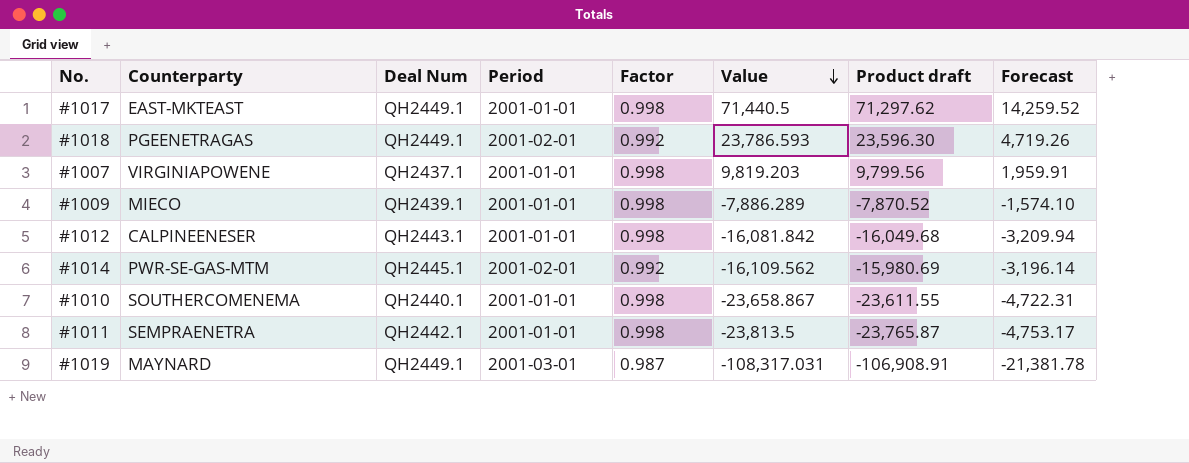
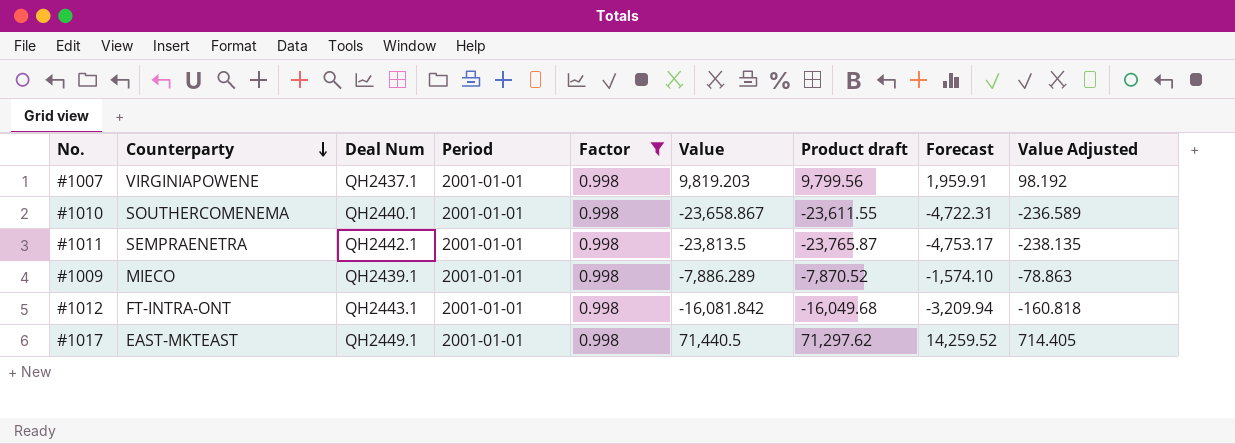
filter: none -> Factor = 0.998
row order: Value descending -> Counterparty descending
column Value Adjusted | formula: none -> [Value] * 0.01
#1012 | Counterparty: CALPINEENESER -> FT-INTRA-ONT

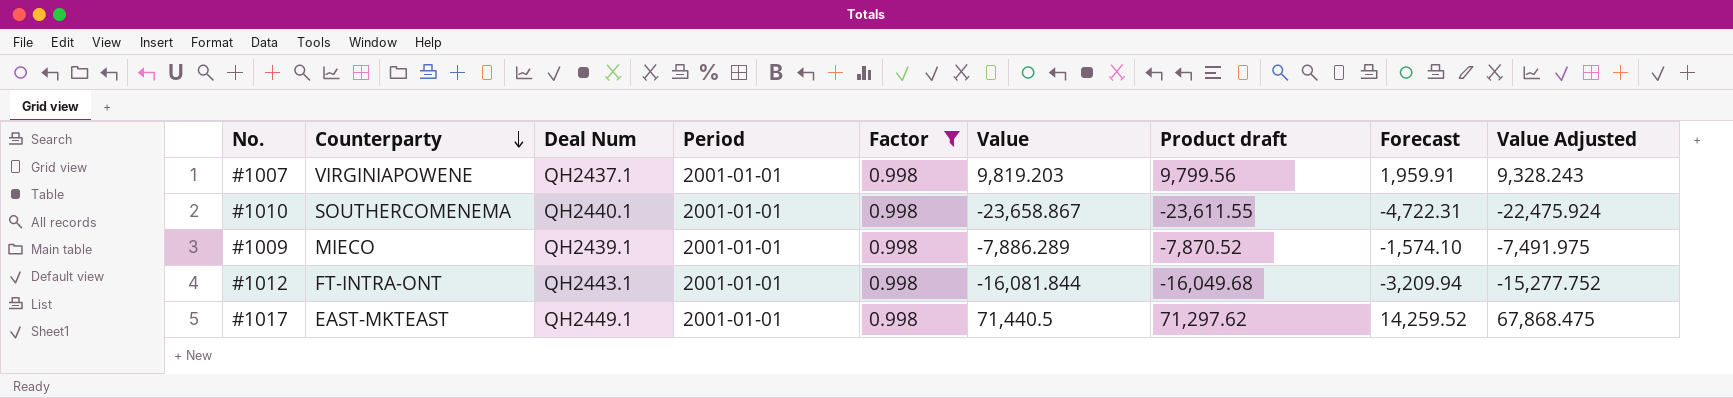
column Value Adjusted | formula: [Value] * 0.01 -> [Value] * 0.95
row #1011: SEMPRAENETRA | QH2442.1 | 2001-01-01 | 0.998 | -23,813.5 | -23,765.87 | -4,753.17 | -238.135 -> none
#1012 | Value: -16,081.842 -> -16,081.844

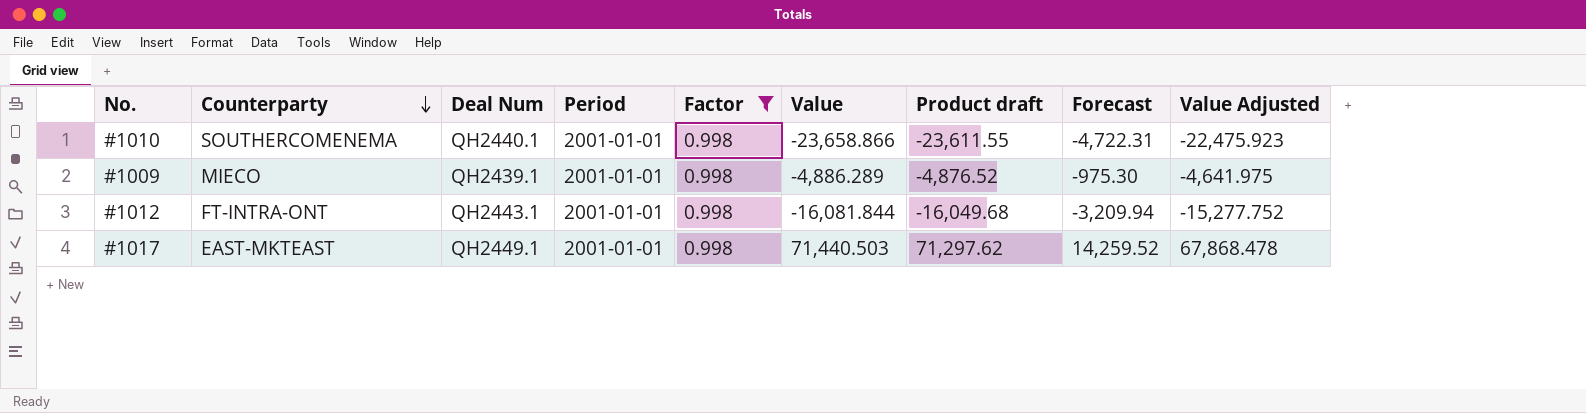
row #1007: VIRGINIAPOWENE | QH2437.1 | 2001-01-01 | 0.998 | 9,819.203 | 9,799.56 | 1,959.91 | 9,328.243 -> none
#1010 | Value: -23,658.867 -> -23,658.866
#1010 | Value Adjusted: -22,475.924 -> -22,475.923
#1009 | Value: -7,886.289 -> -4,886.289
#1009 | Product draft: -7,870.52 -> -4,876.52
#1009 | Forecast: -1,574.10 -> -975.30
#1009 | Value Adjusted: -7,491.975 -> -4,641.975
#1017 | Value: 71,440.5 -> 71,440.503
#1017 | Value Adjusted: 67,868.475 -> 67,868.478

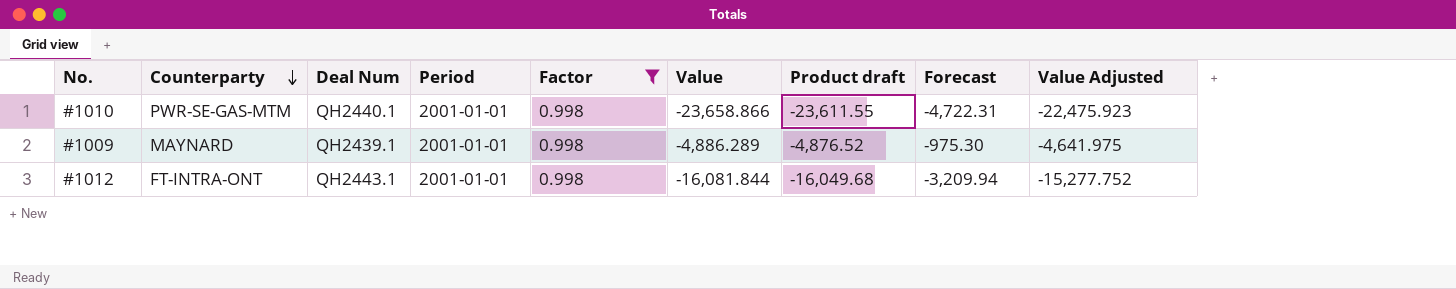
row #1017: EAST-MKTEAST | QH2449.1 | 2001-01-01 | 0.998 | 71,440.503 | 71,297.62 | 14,259.52 | 67,868.478 -> none
#1010 | Counterparty: SOUTHERCOMENEMA -> PWR-SE-GAS-MTM
#1009 | Counterparty: MIECO -> MAYNARD

